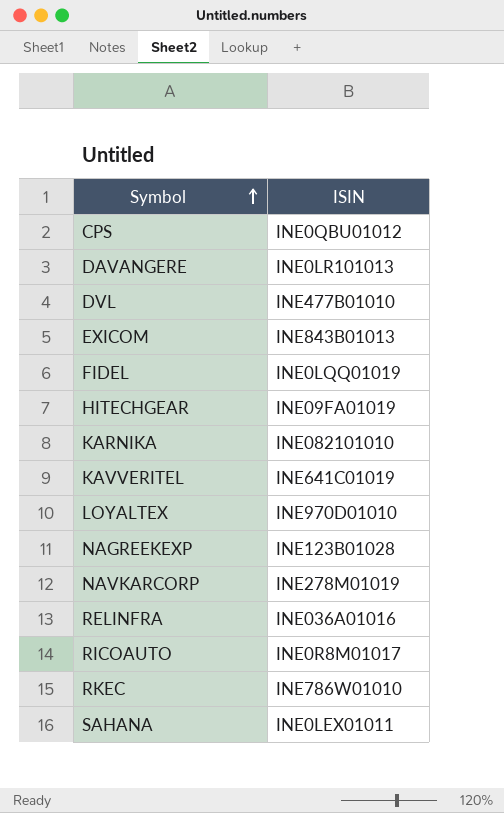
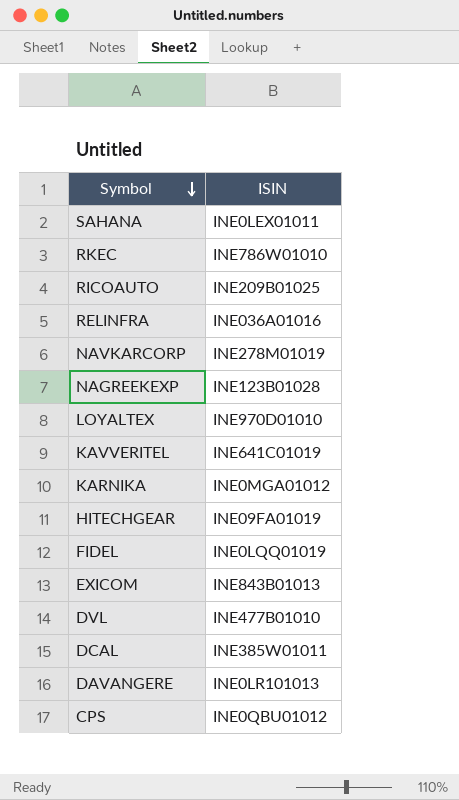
row order: Symbol ascending -> Symbol descending
RICOAUTO | ISIN: INE0R8M01017 -> INE209B01025
KARNIKA | ISIN: INE082101010 -> INE0MGA01012
row DCAL: none -> INE385W01011

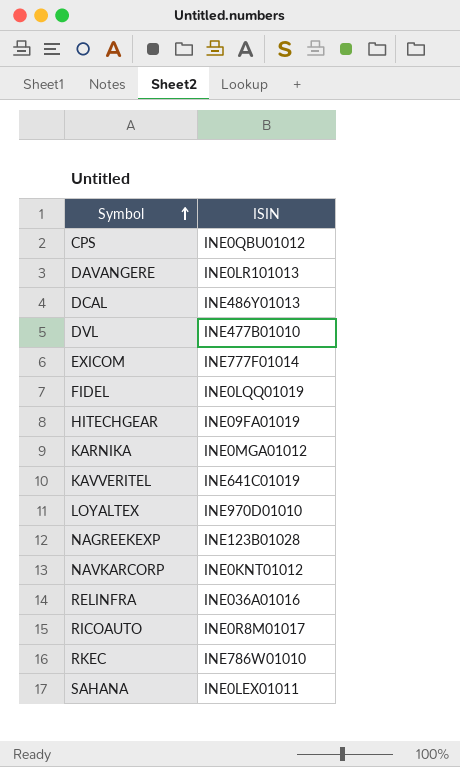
row order: Symbol descending -> Symbol ascending
DCAL | ISIN: INE385W01011 -> INE486Y01013
EXICOM | ISIN: INE843B01013 -> INE777F01014
NAVKARCORP | ISIN: INE278M01019 -> INE0KNT01012
RICOAUTO | ISIN: INE209B01025 -> INE0R8M01017

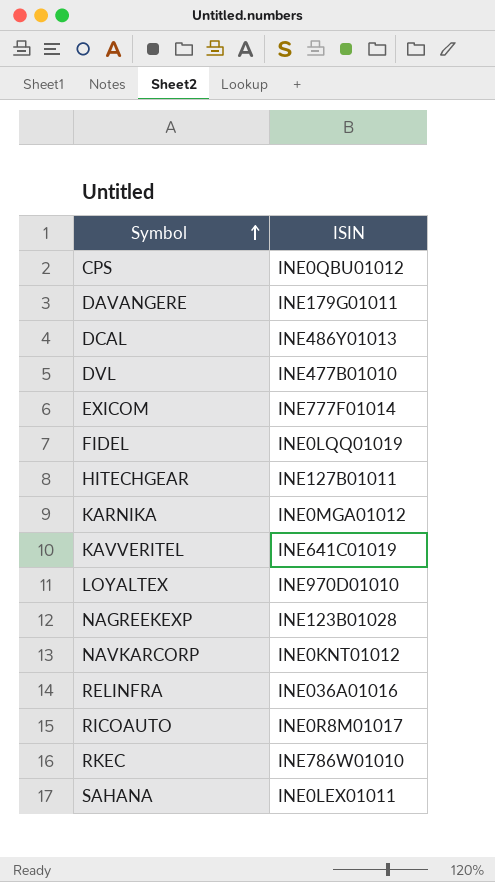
DAVANGERE | ISIN: INE0LR101013 -> INE179G01011
HITECHGEAR | ISIN: INE09FA01019 -> INE127B01011

